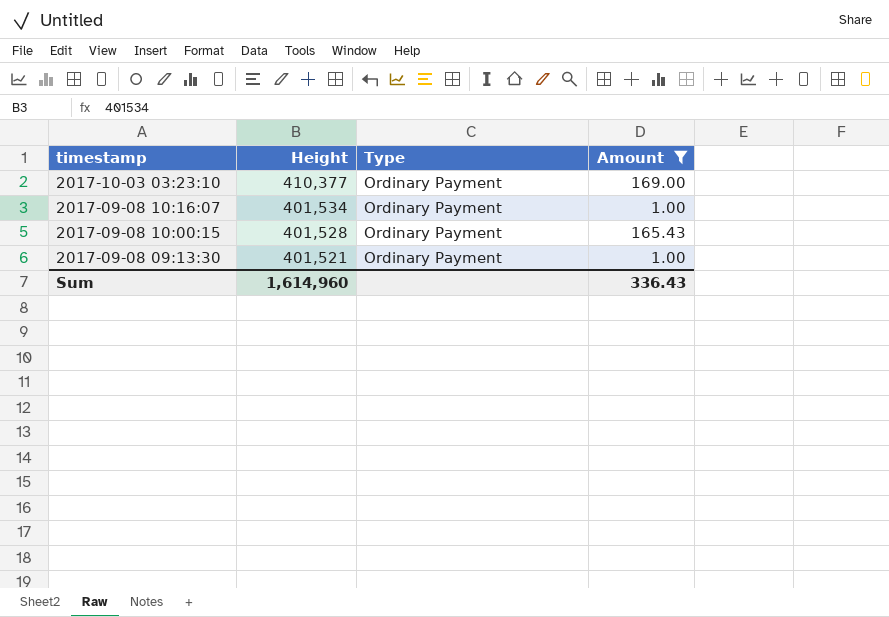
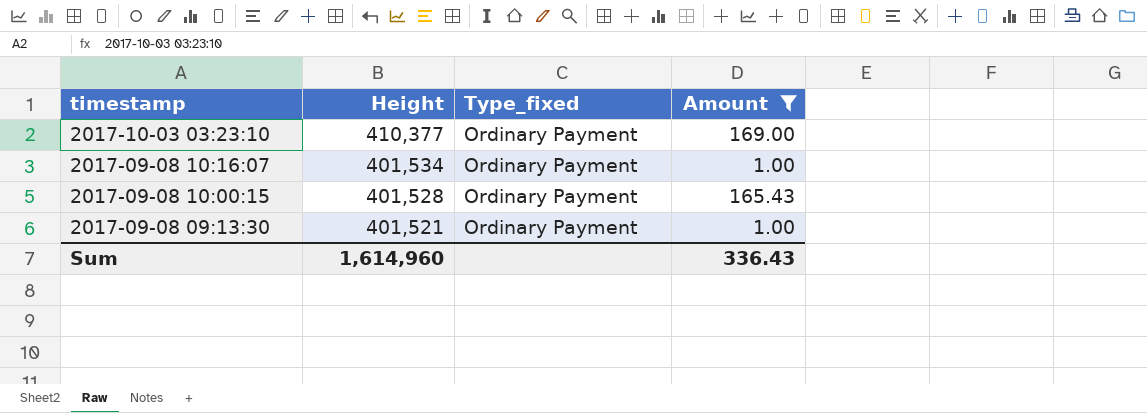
column name: Type -> Type_fixed

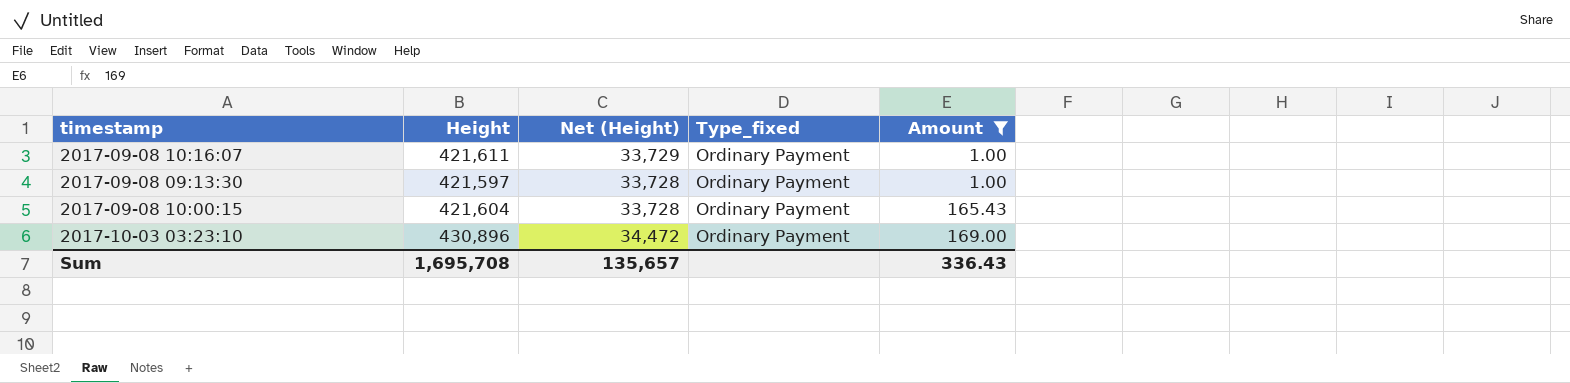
row order: timestamp descending -> Amount ascending
column Net (Height) | formula: none -> [Height] * 0.08
2017-09-08 10:16:07 | Height: 401,534 -> 421,611
2017-09-08 09:13:30 | Height: 401,521 -> 421,597
2017-09-08 10:00:15 | Height: 401,528 -> 421,604
2017-10-03 03:23:10 | Height: 410,377 -> 430,896
Sum | Height: 1,614,960 -> 1,695,708

